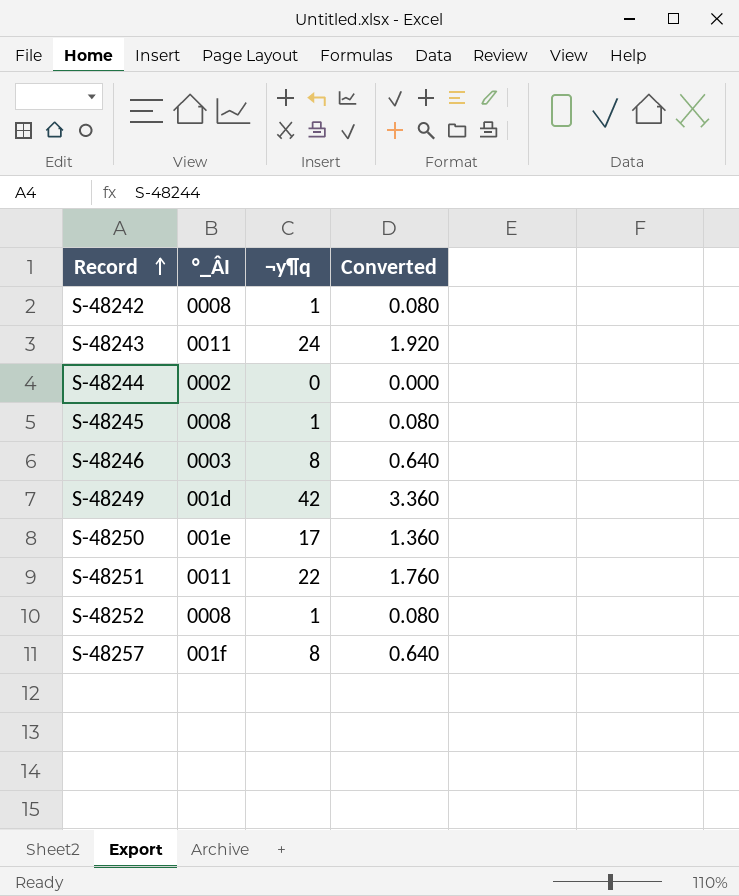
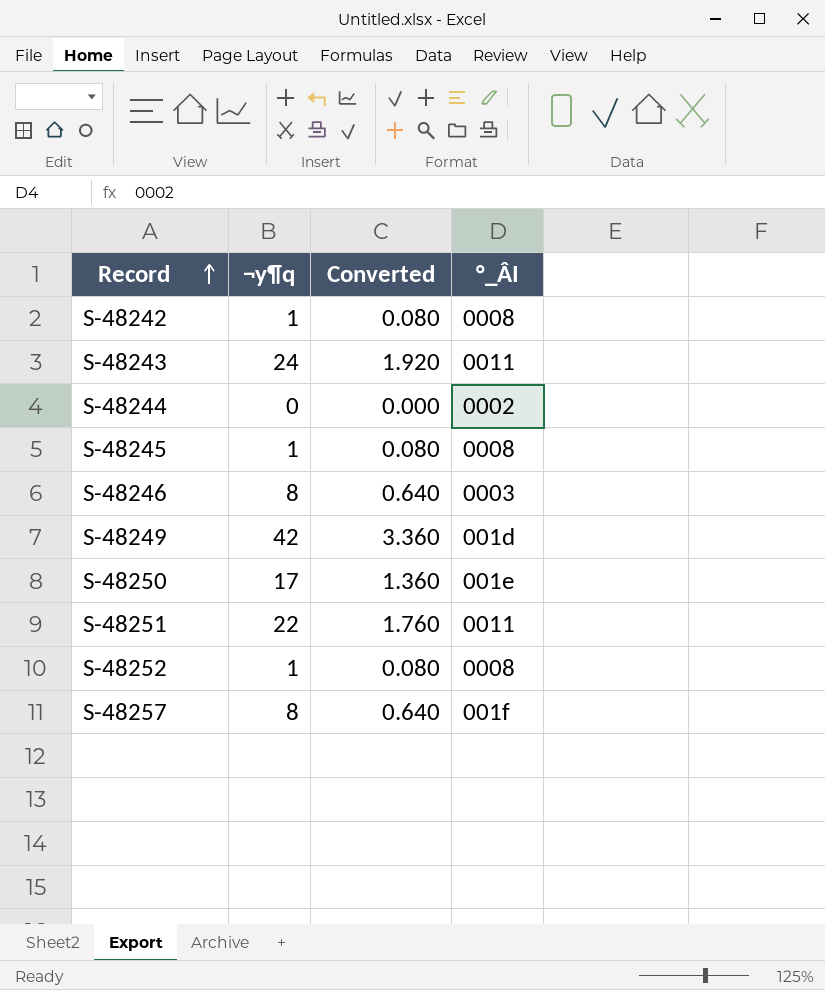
column °_ÂI | position: 2 -> 4

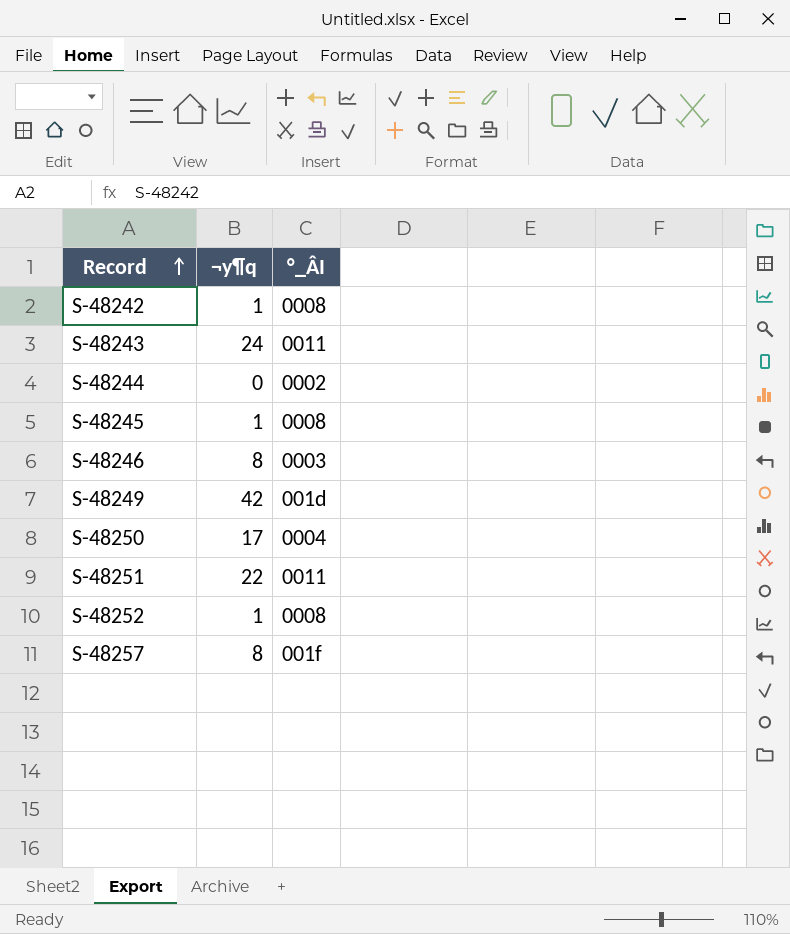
column Converted | formula: [¬y¶q] * 0.08 -> none
S-48250 | °_ÂI: 001e -> 0004

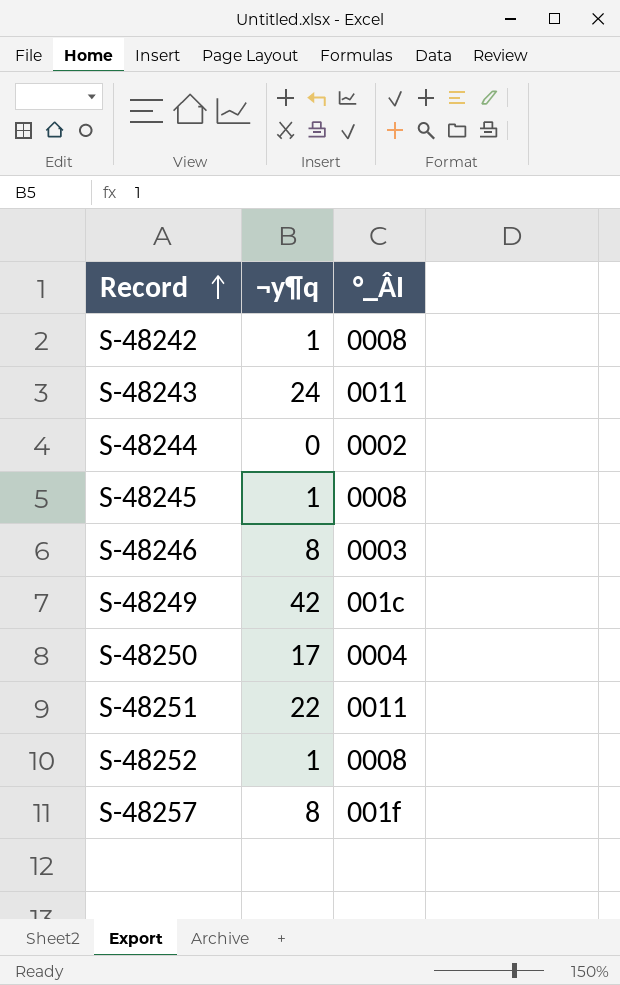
S-48249 | °_ÂI: 001d -> 001c

